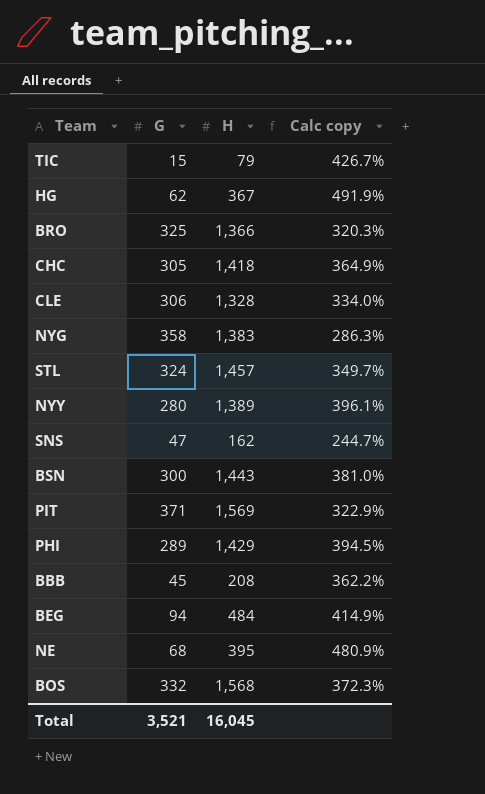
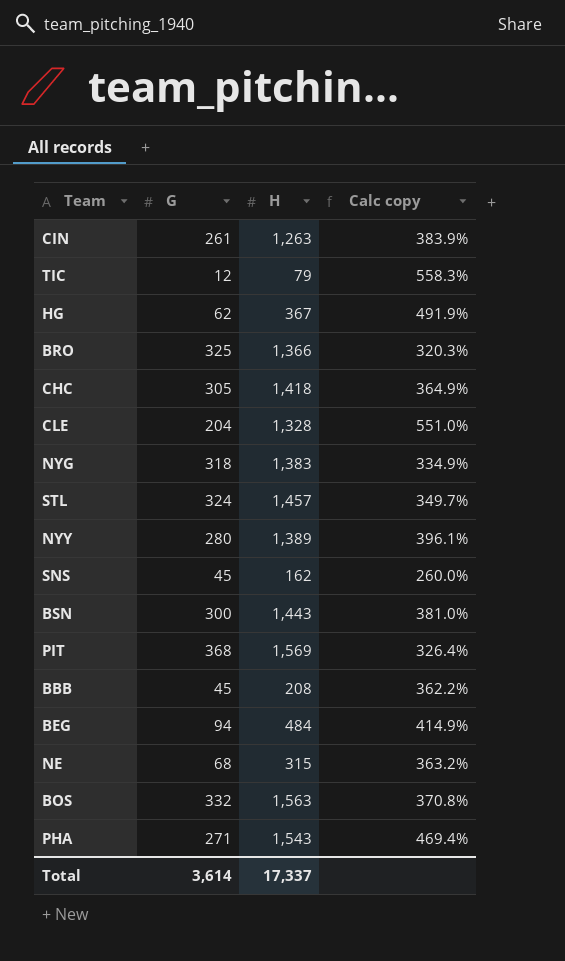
row PHI: 289 | 1,429 | 394.5% -> none
row CIN: none -> 261 | 1,263 | 383.9%
TIC | G: 15 -> 12
TIC | Calc copy: 426.7% -> 558.3%
CLE | G: 306 -> 204
CLE | Calc copy: 334.0% -> 551.0%
NYG | G: 358 -> 318
NYG | Calc copy: 286.3% -> 334.9%
SNS | G: 47 -> 45
SNS | Calc copy: 244.7% -> 260.0%
PIT | G: 371 -> 368
PIT | Calc copy: 322.9% -> 326.4%
NE | H: 395 -> 315
NE | Calc copy: 480.9% -> 363.2%
BOS | H: 1,568 -> 1,563
BOS | Calc copy: 372.3% -> 370.8%
row PHA: none -> 271 | 1,543 | 469.4%
Total | G: 3,521 -> 3,614
Total | H: 16,045 -> 17,337

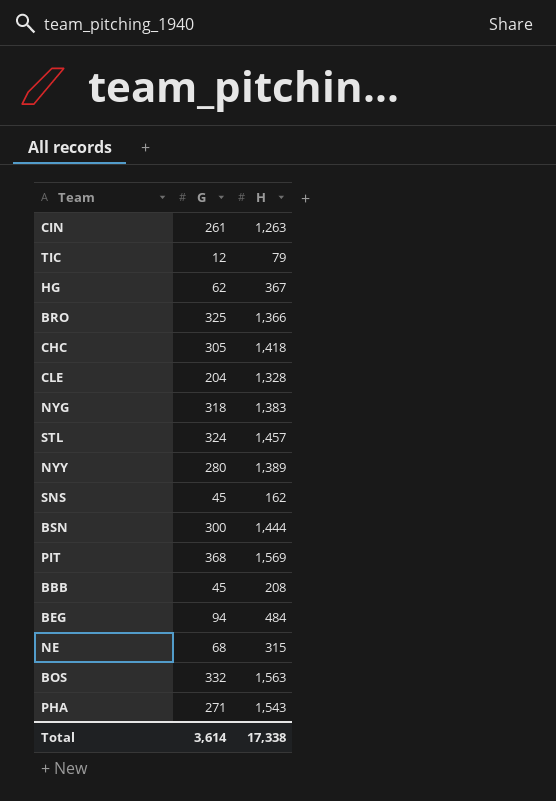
column Calc copy | formula: ([H] - [G]) / [G] -> none
BSN | H: 1,443 -> 1,444
Total | H: 17,337 -> 17,338

